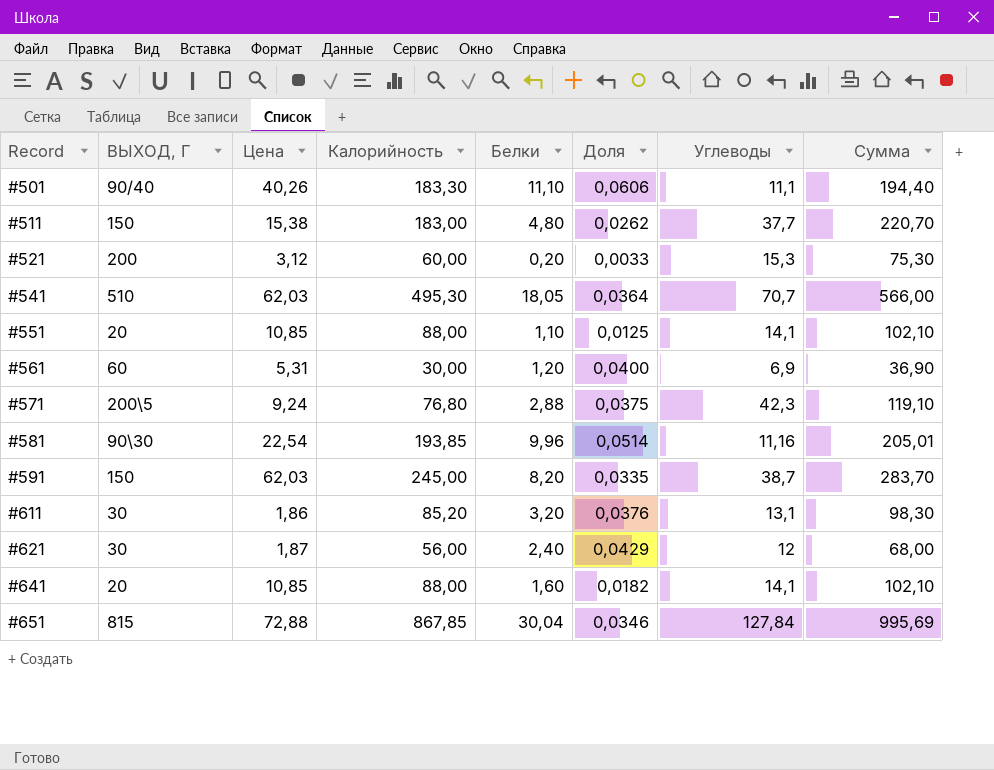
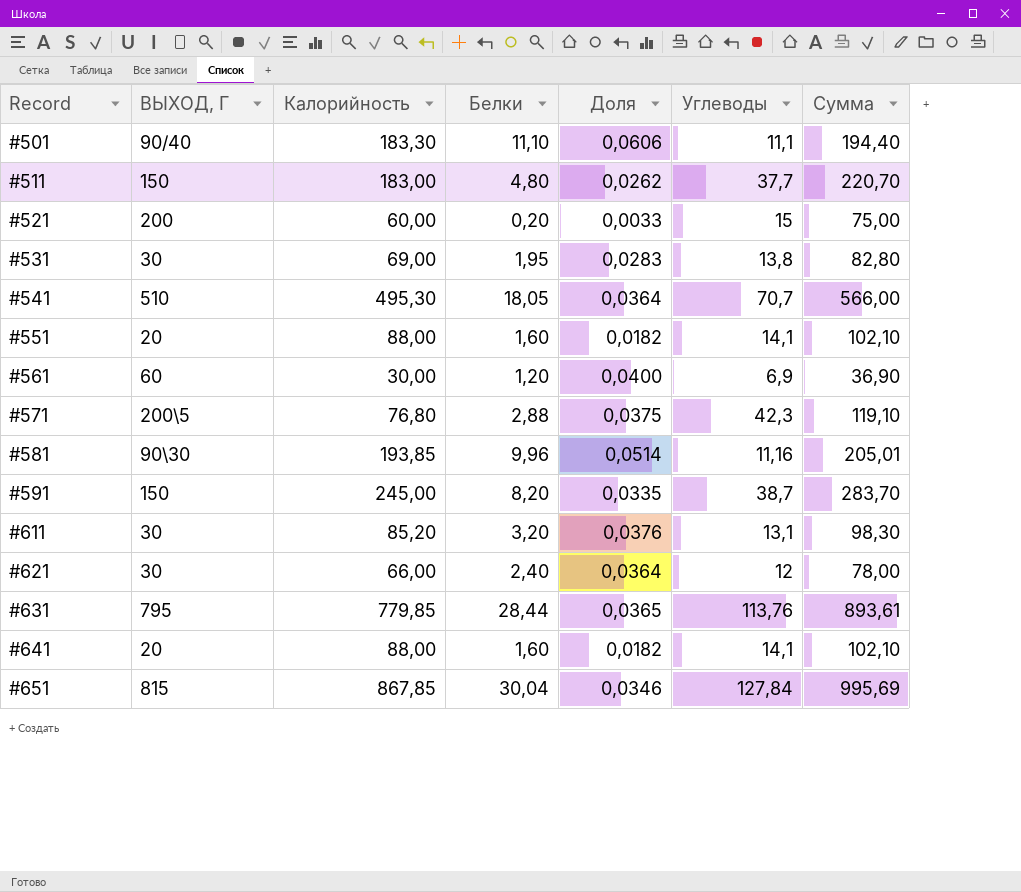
column Цена | position: 3 -> none
#521 | Углеводы: 15,3 -> 15
#521 | Сумма: 75,30 -> 75,00
row #531: none -> 30 | 69,00 | 1,95 | 0,0283 | 13,8 | 82,80
#551 | Белки: 1,10 -> 1,60
#551 | Доля: 0,0125 -> 0,0182
#621 | Калорийность: 56,00 -> 66,00
#621 | Доля: 0,0429 -> 0,0364
#621 | Сумма: 68,00 -> 78,00
row #631: none -> 795 | 779,85 | 28,44 | 0,0365 | 113,76 | 893,61

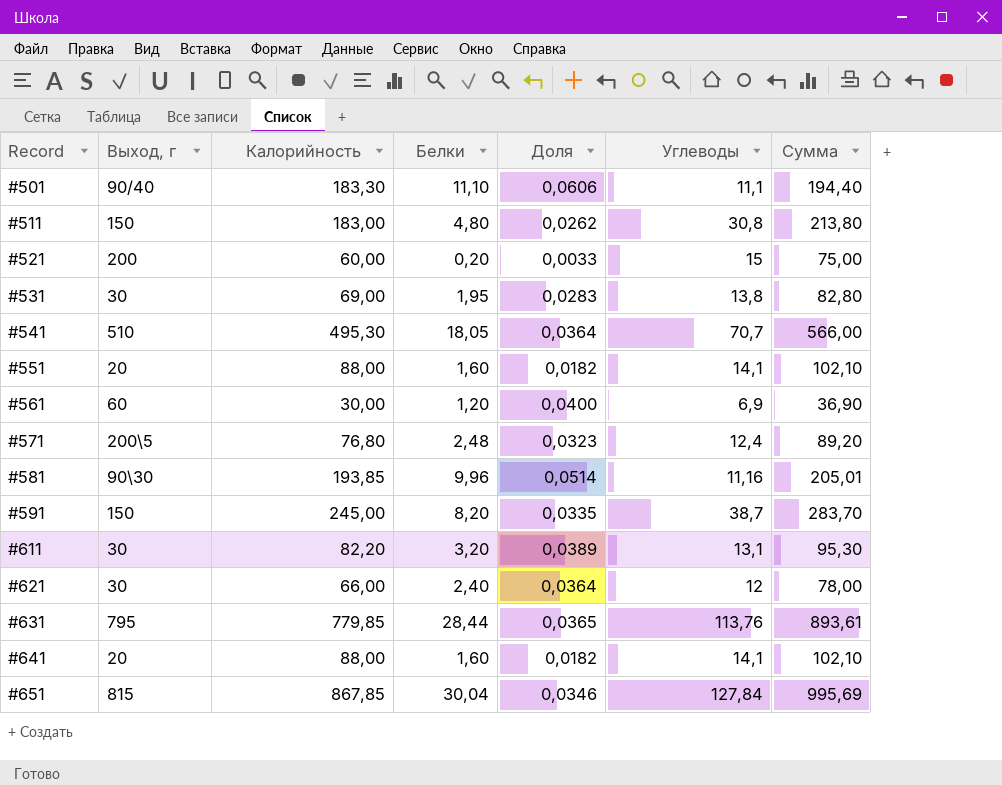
column name: ВЫХОД, Г -> Выход, г
#511 | Углеводы: 37,7 -> 30,8
#511 | Сумма: 220,70 -> 213,80
#571 | Белки: 2,88 -> 2,48
#571 | Доля: 0,0375 -> 0,0323
#571 | Углеводы: 42,3 -> 12,4
#571 | Сумма: 119,10 -> 89,20
#611 | Калорийность: 85,20 -> 82,20
#611 | Доля: 0,0376 -> 0,0389
#611 | Сумма: 98,30 -> 95,30

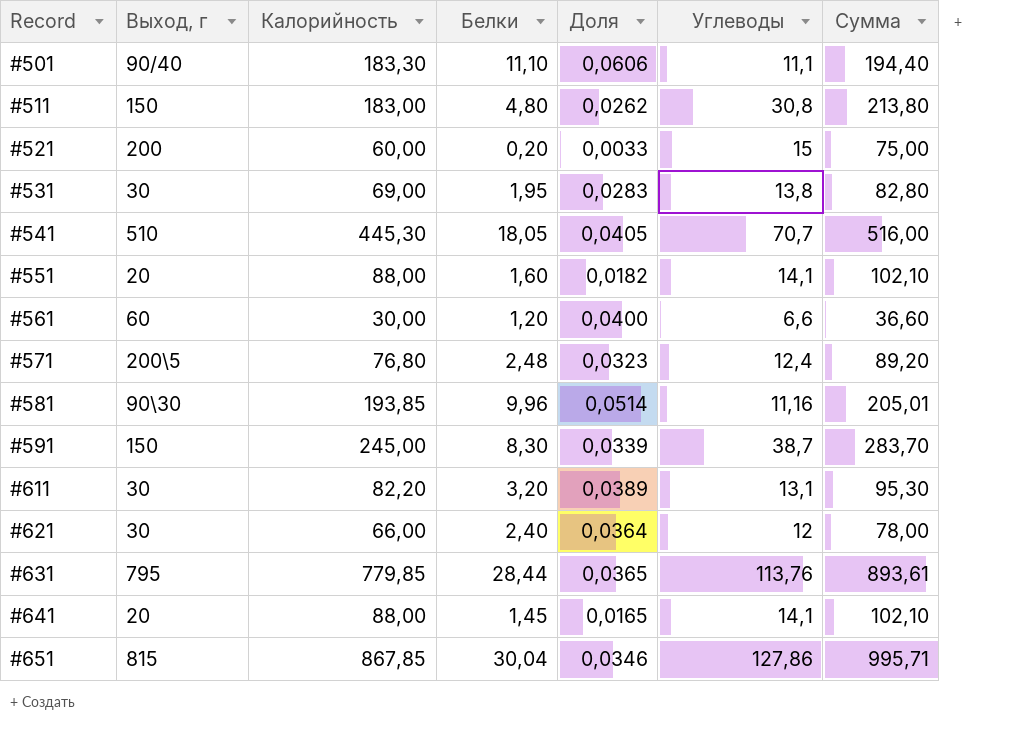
#541 | Калорийность: 495,30 -> 445,30
#541 | Доля: 0,0364 -> 0,0405
#541 | Сумма: 566,00 -> 516,00
#561 | Углеводы: 6,9 -> 6,6
#561 | Сумма: 36,90 -> 36,60
#591 | Белки: 8,20 -> 8,30
#591 | Доля: 0,0335 -> 0,0339
#641 | Белки: 1,60 -> 1,45
#641 | Доля: 0,0182 -> 0,0165
#651 | Углеводы: 127,84 -> 127,86
#651 | Сумма: 995,69 -> 995,71

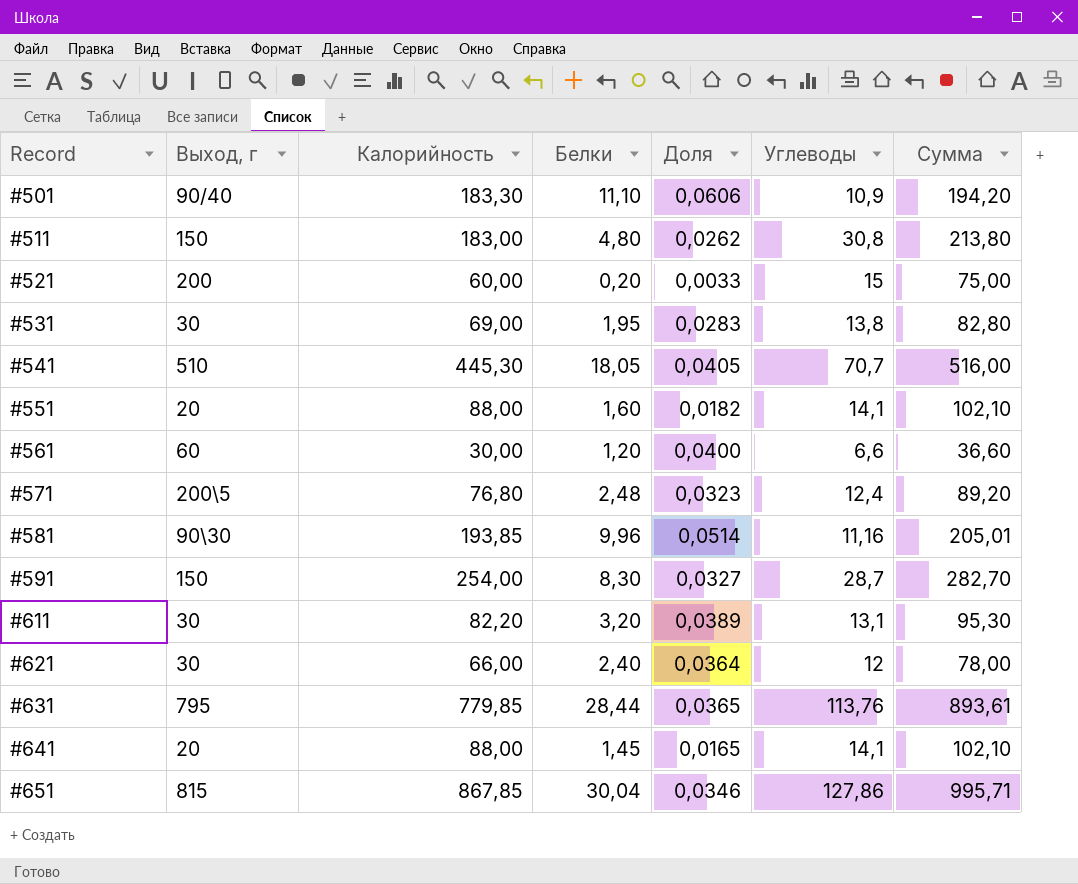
#501 | Углеводы: 11,1 -> 10,9
#501 | Сумма: 194,40 -> 194,20
#591 | Калорийность: 245,00 -> 254,00
#591 | Доля: 0,0339 -> 0,0327
#591 | Углеводы: 38,7 -> 28,7
#591 | Сумма: 283,70 -> 282,70

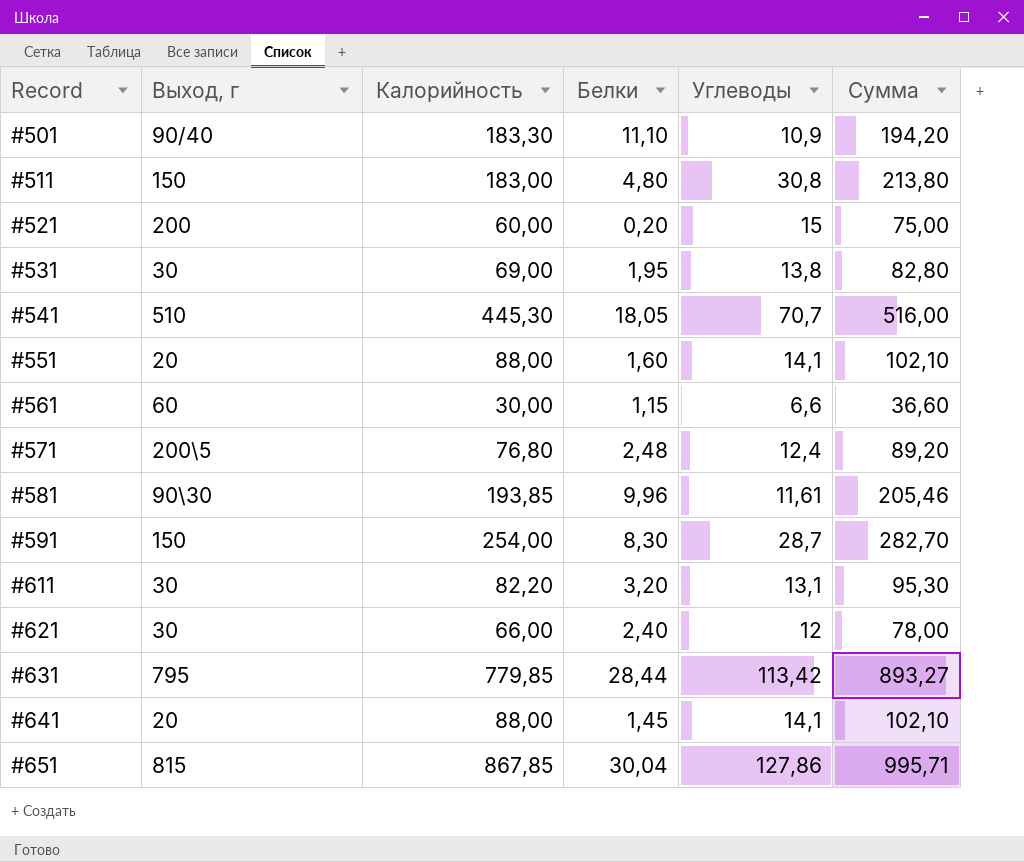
column Доля | formula: [Белки] / [Калорийность] -> none
#561 | Белки: 1,20 -> 1,15
#581 | Углеводы: 11,16 -> 11,61
#581 | Сумма: 205,01 -> 205,46
#631 | Углеводы: 113,76 -> 113,42
#631 | Сумма: 893,61 -> 893,27

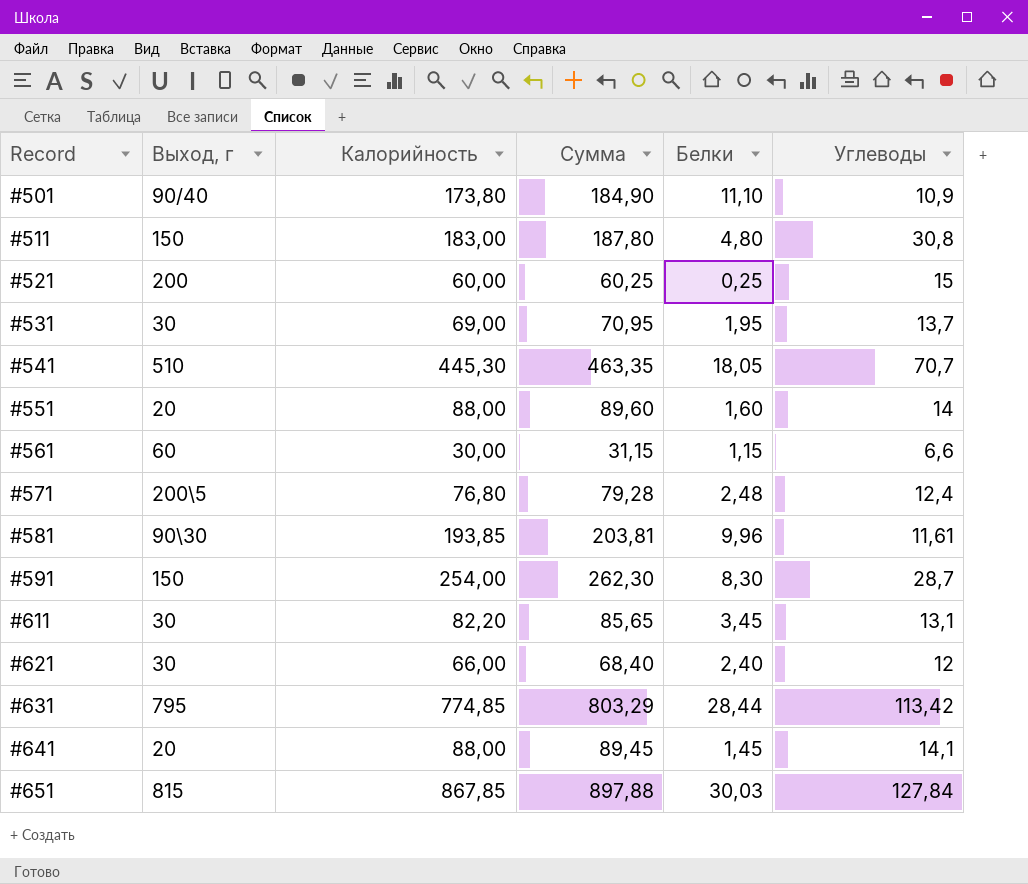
column Сумма | formula: [Калорийность] + [Углеводы] -> [Калорийность] + [Белки]
column Сумма | position: 6 -> 4
#501 | Калорийность: 183,30 -> 173,80
#521 | Белки: 0,20 -> 0,25
#531 | Углеводы: 13,8 -> 13,7
#551 | Углеводы: 14,1 -> 14
#611 | Белки: 3,20 -> 3,45
#631 | Калорийность: 779,85 -> 774,85
#651 | Белки: 30,04 -> 30,03
#651 | Углеводы: 127,86 -> 127,84

